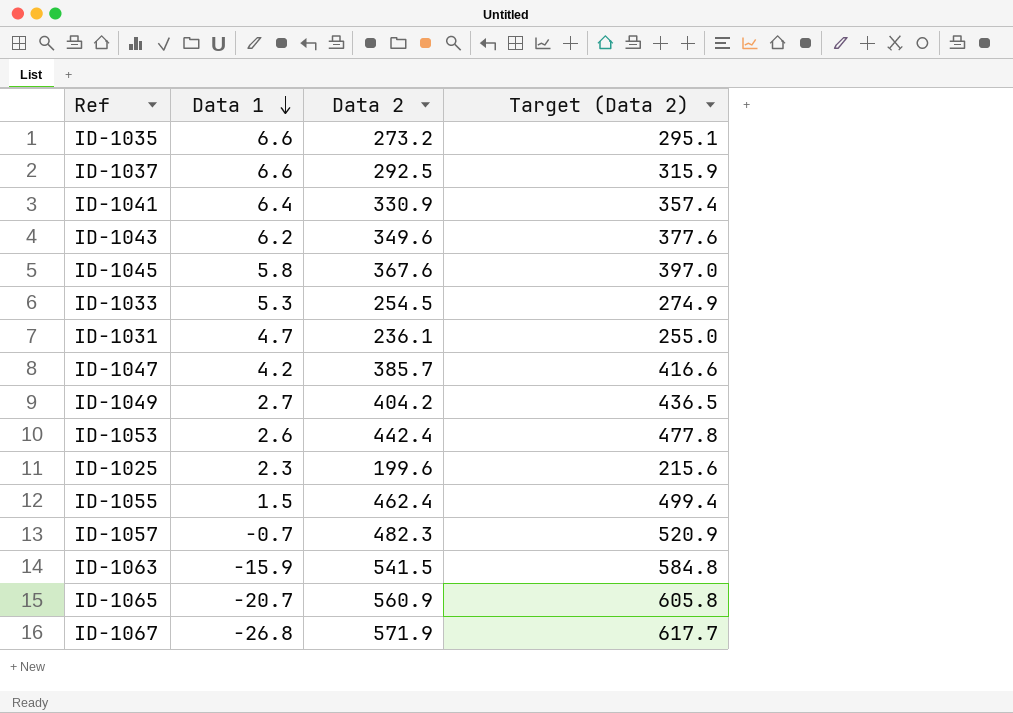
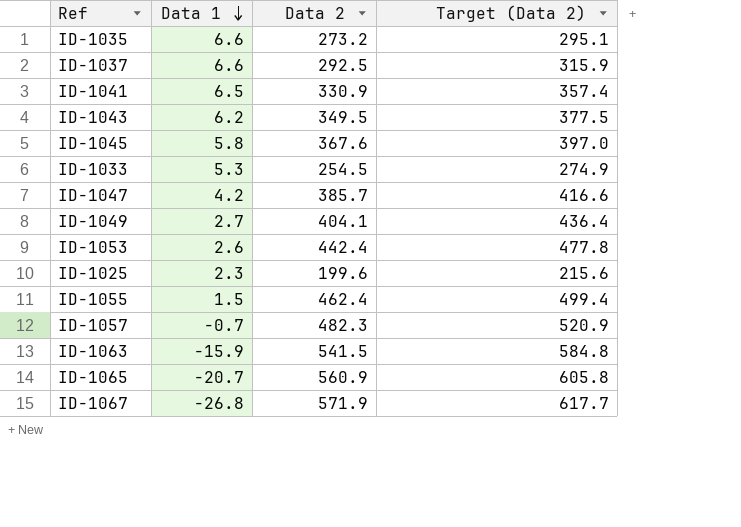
row ID-1031: 4.7 | 236.1 | 255.0 -> none
ID-1041 | Data 1: 6.4 -> 6.5
ID-1043 | Data 2: 349.6 -> 349.5
ID-1043 | Target (Data 2): 377.6 -> 377.5
ID-1049 | Data 2: 404.2 -> 404.1
ID-1049 | Target (Data 2): 436.5 -> 436.4

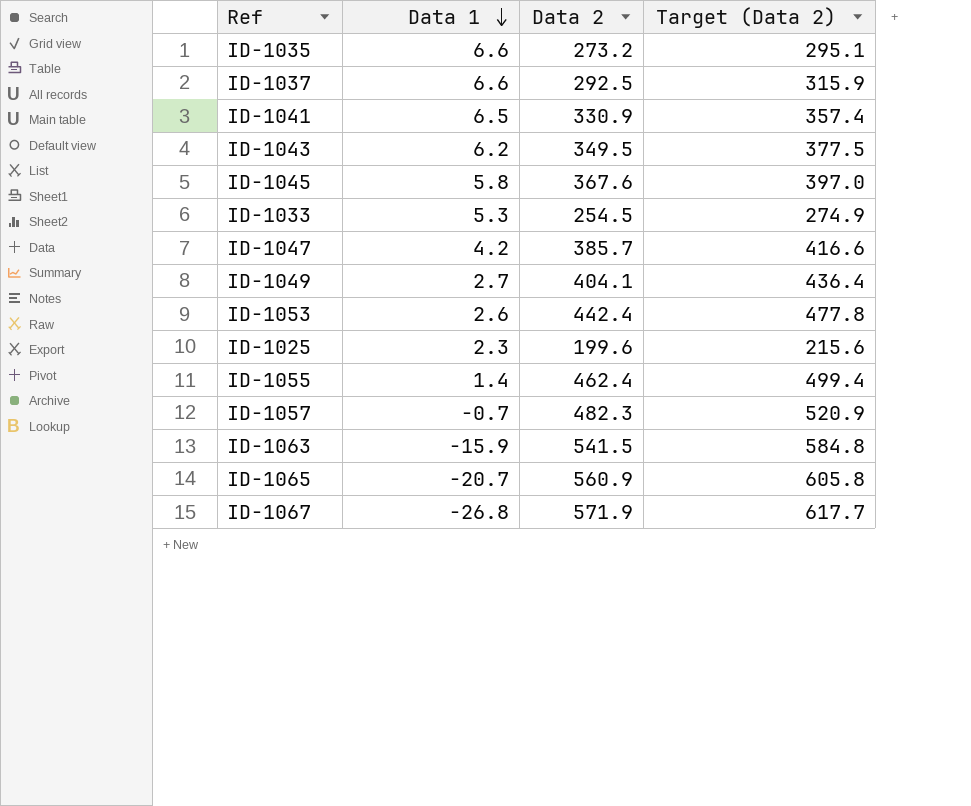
ID-1055 | Data 1: 1.5 -> 1.4

